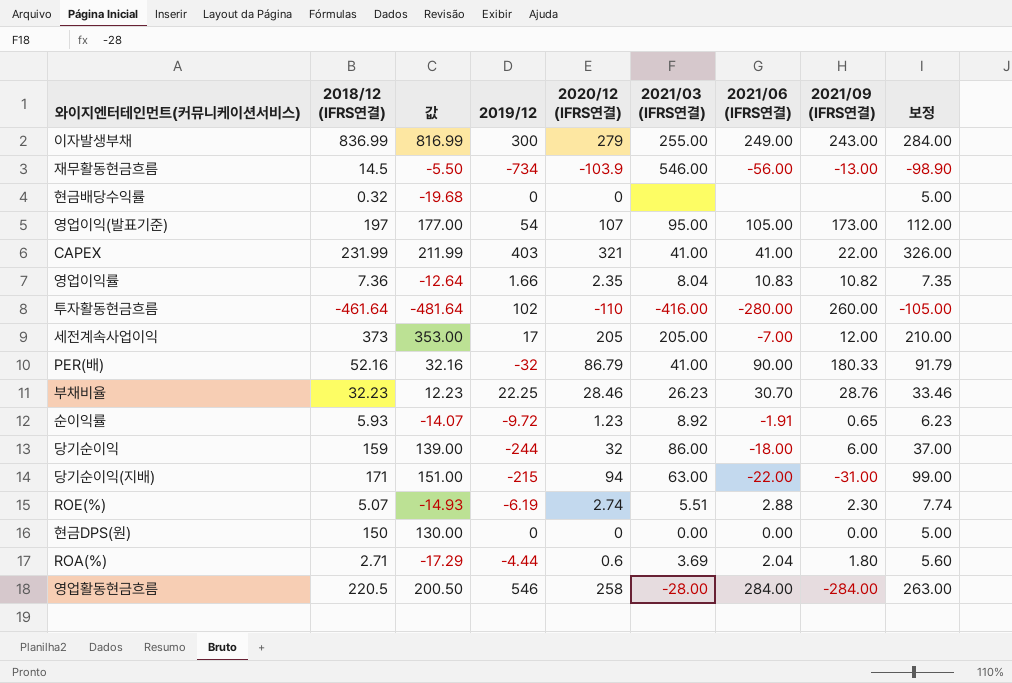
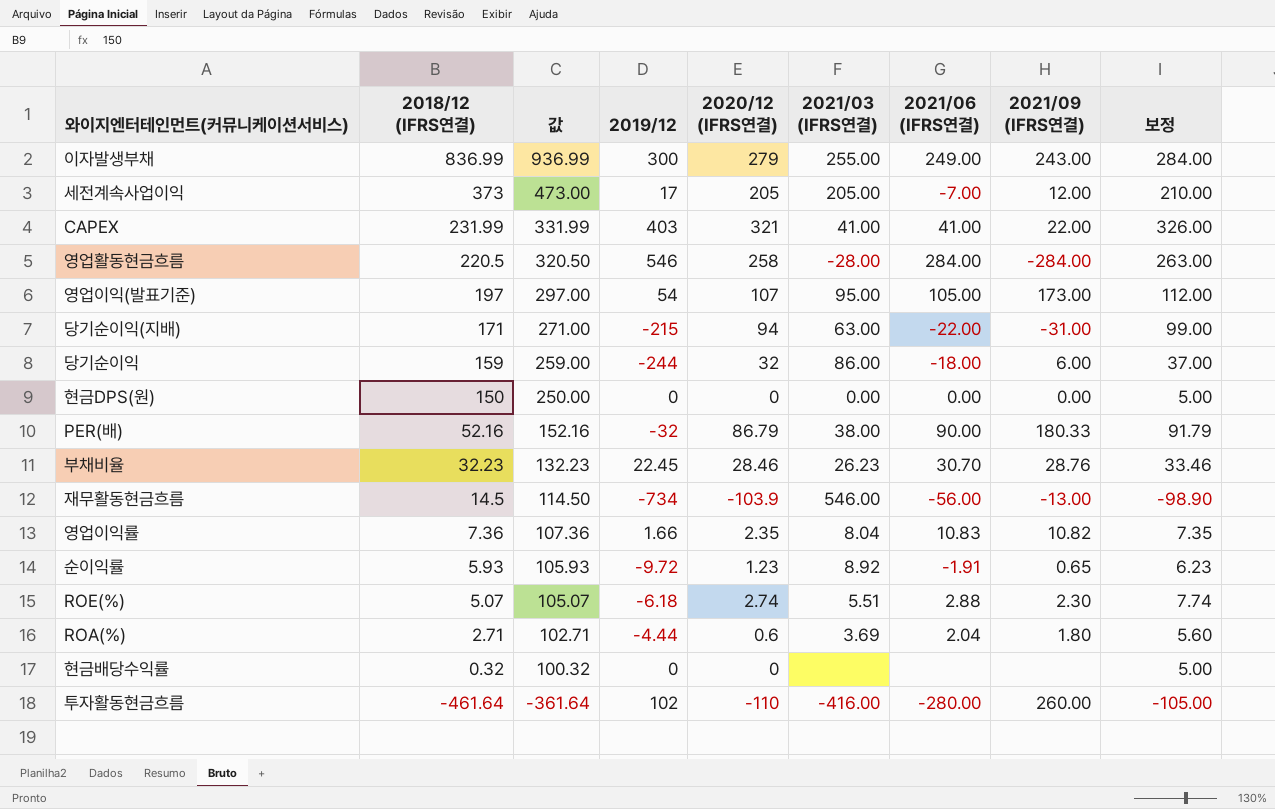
row order: none -> 2018/12 (IFRS연결) descending
column 값 | formula: [2018/12 (IFRS연결)] - 20 -> [2018/12 (IFRS연결)] + 100
PER(배) | 2021/03 (IFRS연결): 41.00 -> 38.00
부채비율 | 2019/12: 22.25 -> 22.45
ROE(%) | 2019/12: -6.19 -> -6.18

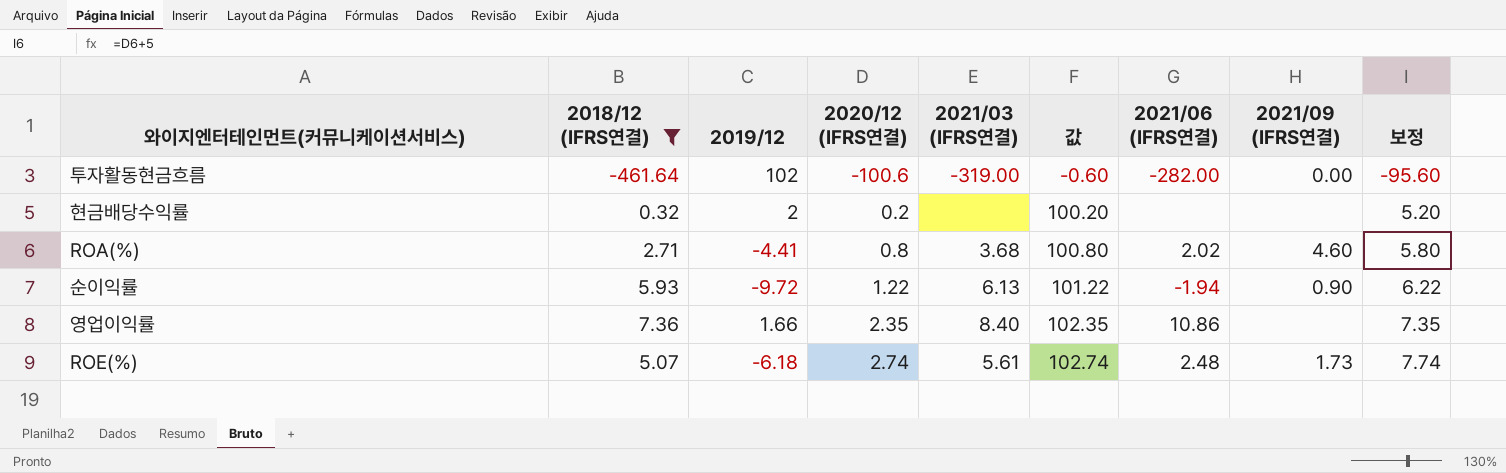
filter: none -> 2018/12 (IFRS연결) <= 7.36
row order: 2018/12 (IFRS연결) descending -> 2020/12 (IFRS연결) ascending
column 값 | formula: [2018/12 (IFRS연결)] + 100 -> [2020/12 (IFRS연결)] + 100
column 값 | position: 3 -> 6
투자활동현금흐름 | 2020/12 (IFRS연결): -110 -> -100.6
투자활동현금흐름 | 2021/03 (IFRS연결): -416.00 -> -319.00
투자활동현금흐름 | 2021/06 (IFRS연결): -280.00 -> -282.00
투자활동현금흐름 | 2021/09 (IFRS연결): 260.00 -> 0.00
투자활동현금흐름 | 보정: -105.00 -> -95.60
현금배당수익률 | 2019/12: 0 -> 2
현금배당수익률 | 2020/12 (IFRS연결): 0 -> 0.2
현금배당수익률 | 보정: 5.00 -> 5.20
ROA(%) | 2019/12: -4.44 -> -4.41
ROA(%) | 2020/12 (IFRS연결): 0.6 -> 0.8
ROA(%) | 2021/03 (IFRS연결): 3.69 -> 3.68
ROA(%) | 2021/06 (IFRS연결): 2.04 -> 2.02
ROA(%) | 2021/09 (IFRS연결): 1.80 -> 4.60
ROA(%) | 보정: 5.60 -> 5.80
순이익률 | 2020/12 (IFRS연결): 1.23 -> 1.22
순이익률 | 2021/03 (IFRS연결): 8.92 -> 6.13
순이익률 | 2021/06 (IFRS연결): -1.91 -> -1.94
순이익률 | 2021/09 (IFRS연결): 0.65 -> 0.90
순이익률 | 보정: 6.23 -> 6.22
영업이익률 | 2021/03 (IFRS연결): 8.04 -> 8.40
영업이익률 | 2021/06 (IFRS연결): 10.83 -> 10.86
영업이익률 | 2021/09 (IFRS연결): 10.82 -> none
ROE(%) | 2021/03 (IFRS연결): 5.51 -> 5.61
ROE(%) | 2021/06 (IFRS연결): 2.88 -> 2.48
ROE(%) | 2021/09 (IFRS연결): 2.30 -> 1.73

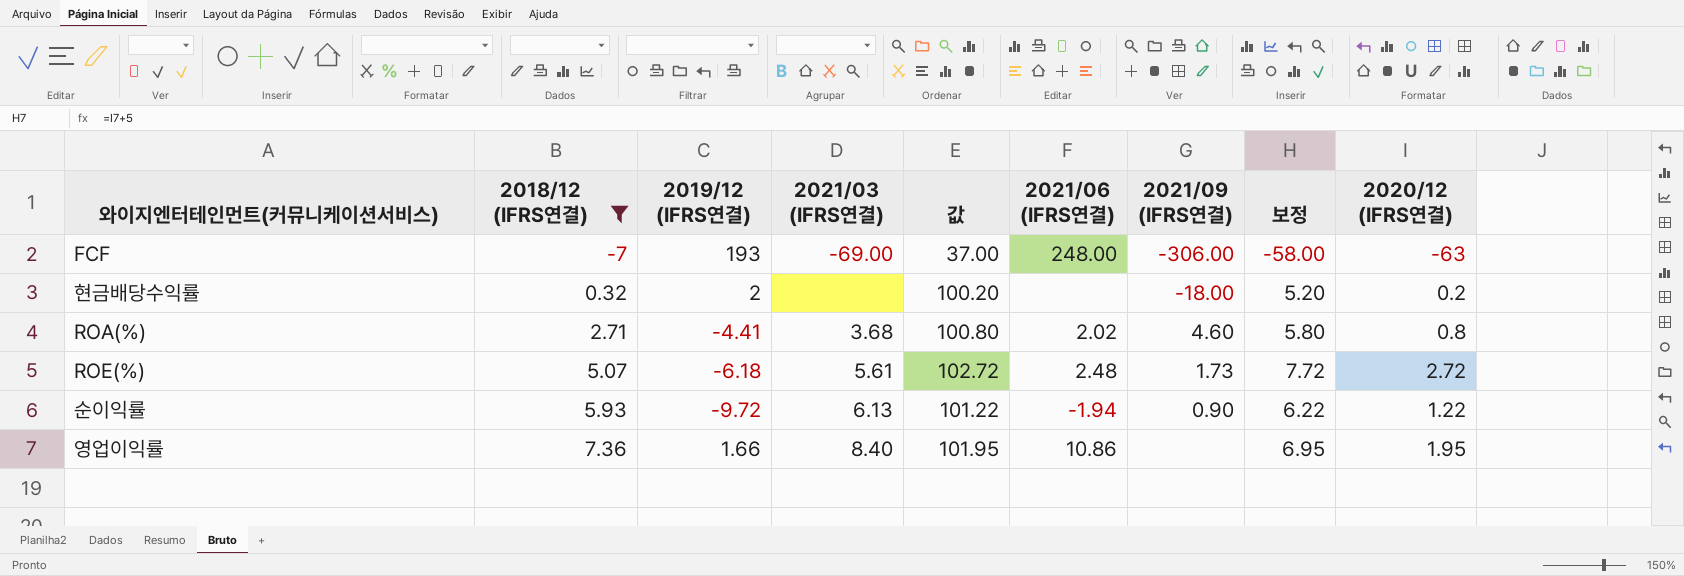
row order: 2020/12 (IFRS연결) ascending -> 2018/12 (IFRS연결) ascending
column name: 2019/12 -> 2019/12 (IFRS연결)
column 2020/12 (IFRS연결) | position: 4 -> 9
row 투자활동현금흐름: -461.64 | 102 | -100.6 | -319.00 | -0.60 | -282.00 | 0.00 | -95.60 -> none
row FCF: none -> -7 | 193 | -69.00 | 37.00 | 248.00 | -306.00 | -58.00 | -63
현금배당수익률 | 2021/09 (IFRS연결): none -> -18.00
ROE(%) | 값: 102.74 -> 102.72
ROE(%) | 보정: 7.74 -> 7.72
ROE(%) | 2020/12 (IFRS연결): 2.74 -> 2.72
영업이익률 | 값: 102.35 -> 101.95
영업이익률 | 보정: 7.35 -> 6.95
영업이익률 | 2020/12 (IFRS연결): 2.35 -> 1.95

